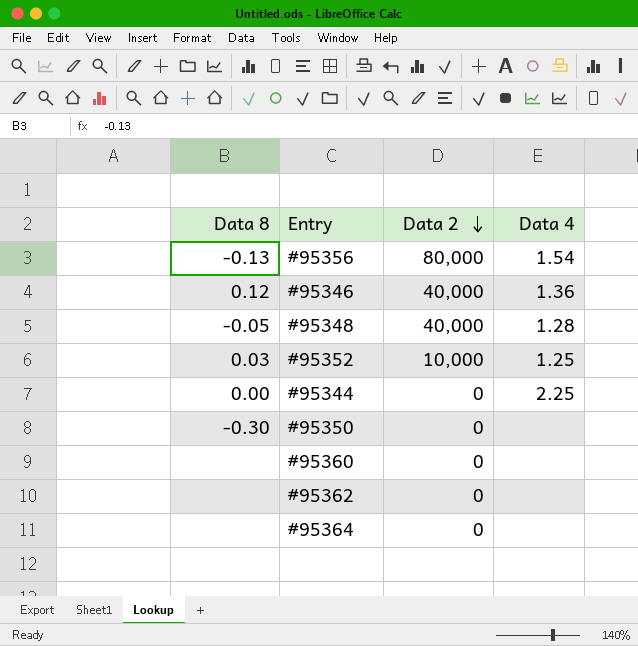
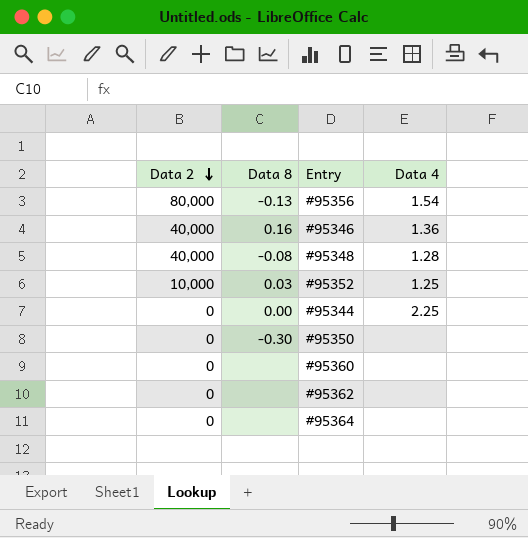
column Data 2 | position: 3 -> 1
#95346 | Data 8: 0.12 -> 0.16
#95348 | Data 8: -0.05 -> -0.08

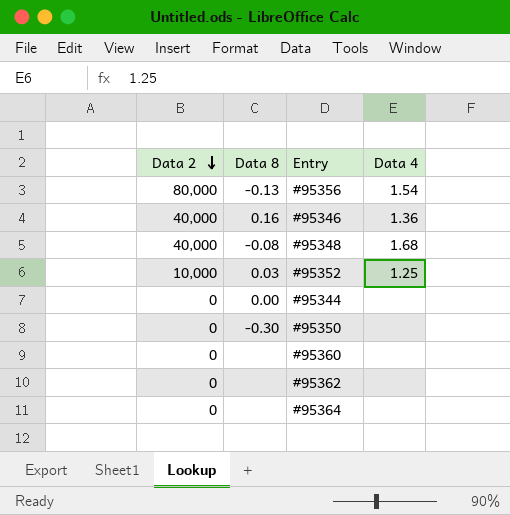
#95348 | Data 4: 1.28 -> 1.68
#95344 | Data 4: 2.25 -> none

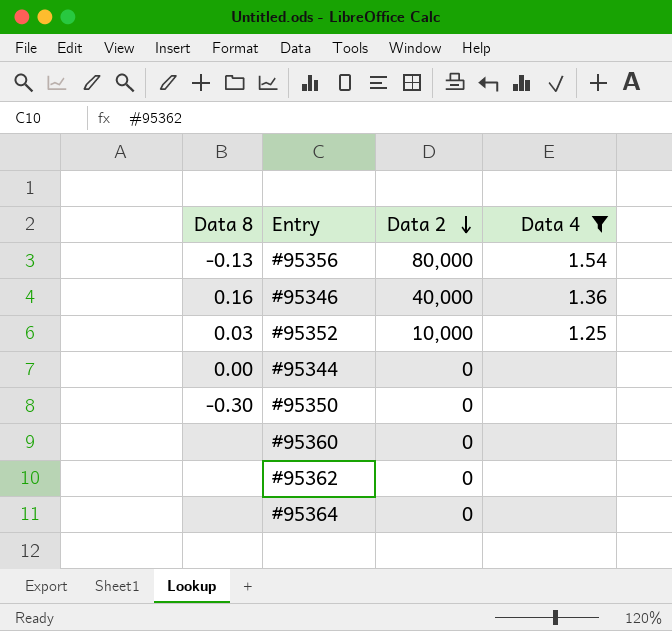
filter: none -> Data 4 != 1.68
column Data 2 | position: 1 -> 3

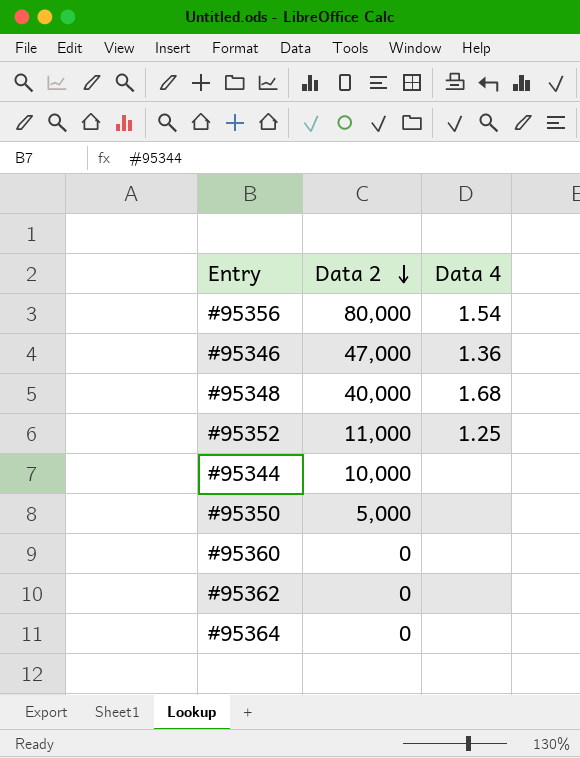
filter: Data 4 != 1.68 -> none
column Data 8 | position: 1 -> none
#95346 | Data 2: 40,000 -> 47,000
#95352 | Data 2: 10,000 -> 11,000
#95344 | Data 2: 0 -> 10,000
#95350 | Data 2: 0 -> 5,000

